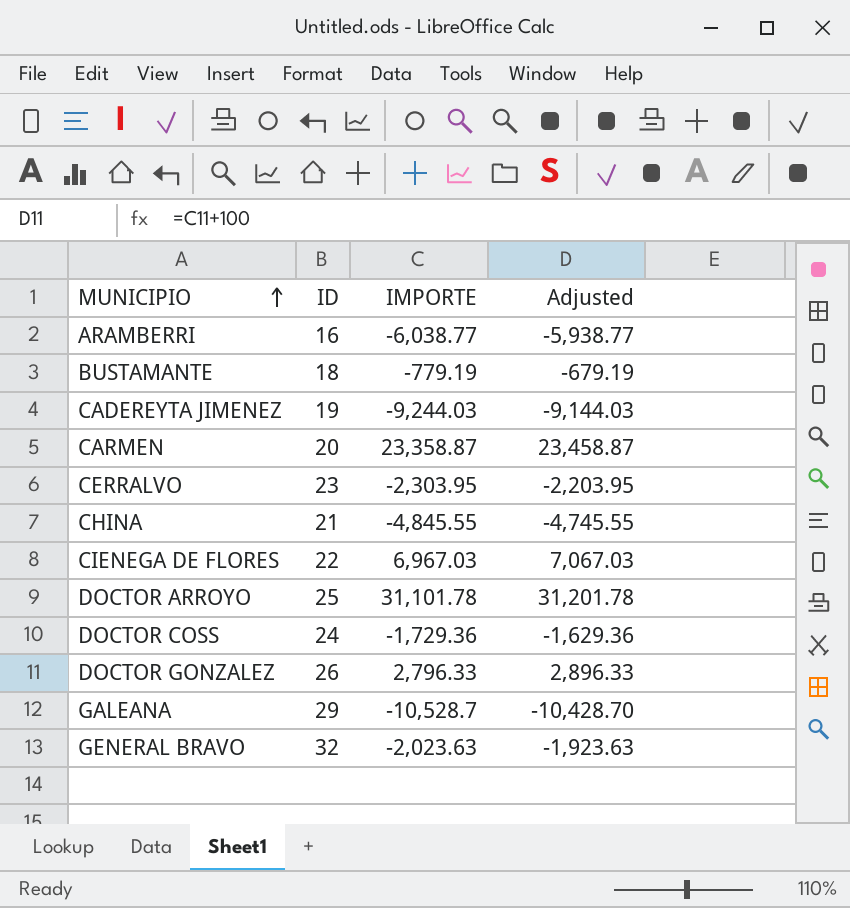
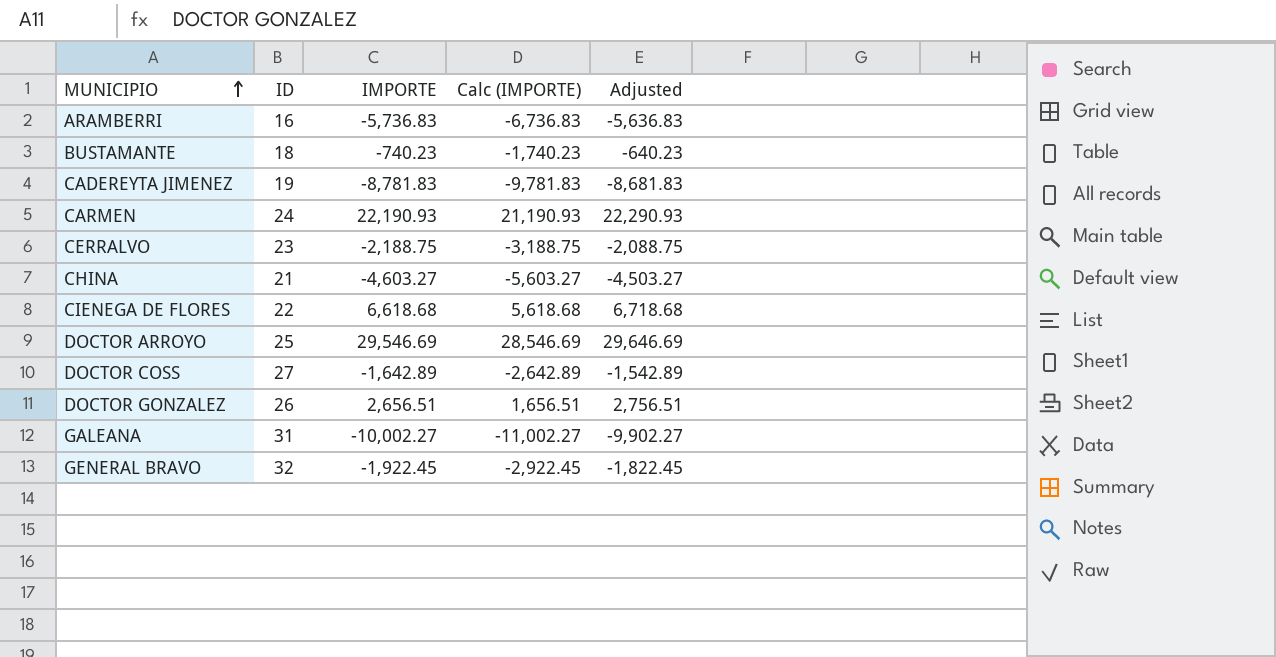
column Calc (IMPORTE) | formula: none -> [IMPORTE] - 1000
ARAMBERRI | IMPORTE: -6,038.77 -> -5,736.83
ARAMBERRI | Adjusted: -5,938.77 -> -5,636.83
BUSTAMANTE | IMPORTE: -779.19 -> -740.23
BUSTAMANTE | Adjusted: -679.19 -> -640.23
CADEREYTA JIMENEZ | IMPORTE: -9,244.03 -> -8,781.83
CADEREYTA JIMENEZ | Adjusted: -9,144.03 -> -8,681.83
CARMEN | ID: 20 -> 24
CARMEN | IMPORTE: 23,358.87 -> 22,190.93
CARMEN | Adjusted: 23,458.87 -> 22,290.93
CERRALVO | IMPORTE: -2,303.95 -> -2,188.75
CERRALVO | Adjusted: -2,203.95 -> -2,088.75
CHINA | IMPORTE: -4,845.55 -> -4,603.27
CHINA | Adjusted: -4,745.55 -> -4,503.27
CIENEGA DE FLORES | IMPORTE: 6,967.03 -> 6,618.68
CIENEGA DE FLORES | Adjusted: 7,067.03 -> 6,718.68
DOCTOR ARROYO | IMPORTE: 31,101.78 -> 29,546.69
DOCTOR ARROYO | Adjusted: 31,201.78 -> 29,646.69
DOCTOR COSS | ID: 24 -> 27
DOCTOR COSS | IMPORTE: -1,729.36 -> -1,642.89
DOCTOR COSS | Adjusted: -1,629.36 -> -1,542.89
DOCTOR GONZALEZ | IMPORTE: 2,796.33 -> 2,656.51
DOCTOR GONZALEZ | Adjusted: 2,896.33 -> 2,756.51
GALEANA | ID: 29 -> 31
GALEANA | IMPORTE: -10,528.7 -> -10,002.27
GALEANA | Adjusted: -10,428.70 -> -9,902.27
GENERAL BRAVO | IMPORTE: -2,023.63 -> -1,922.45
GENERAL BRAVO | Adjusted: -1,923.63 -> -1,822.45

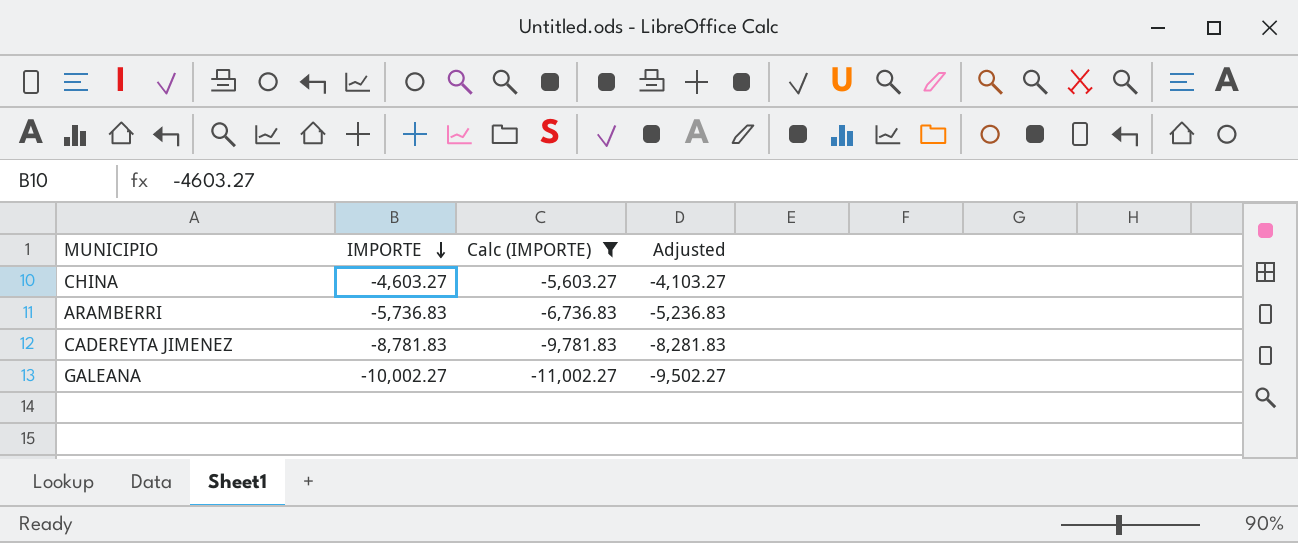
filter: none -> Calc (IMPORTE) <= -5,603.27
row order: MUNICIPIO ascending -> IMPORTE descending
column ID | position: 2 -> none
column Adjusted | formula: [IMPORTE] + 100 -> [IMPORTE] + 500

